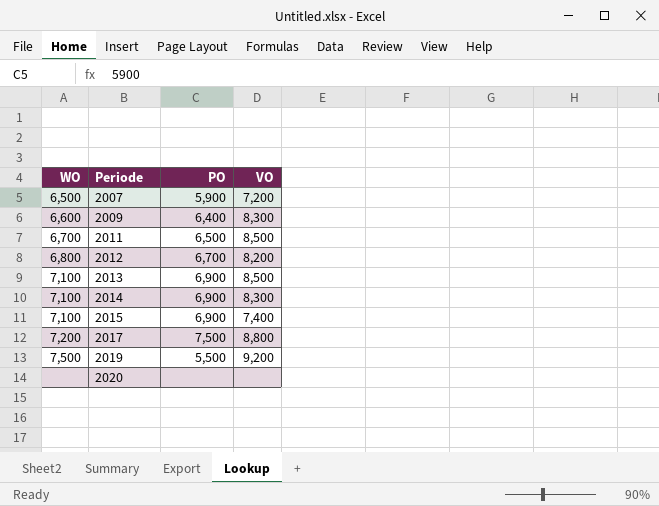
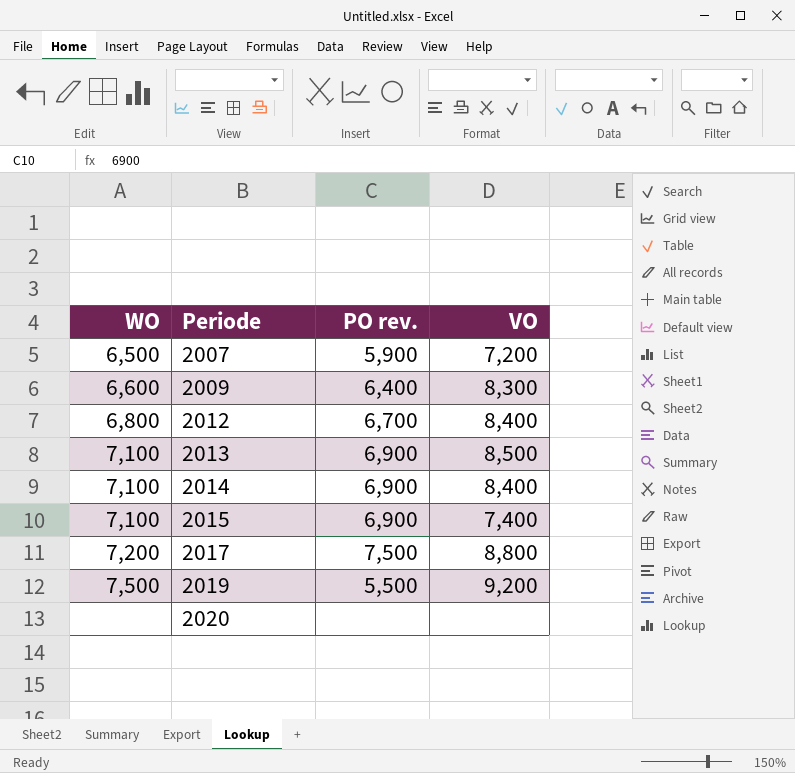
column name: PO -> PO rev.
row 2011: 6,700 | 6,500 | 8,500 -> none
2012 | VO: 8,200 -> 8,400
2014 | VO: 8,300 -> 8,400

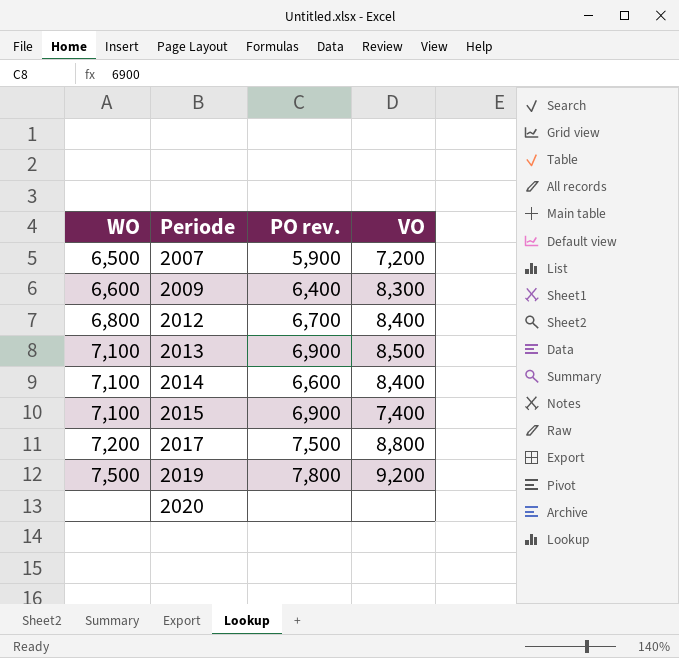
2014 | PO rev.: 6,900 -> 6,600
2019 | PO rev.: 5,500 -> 7,800

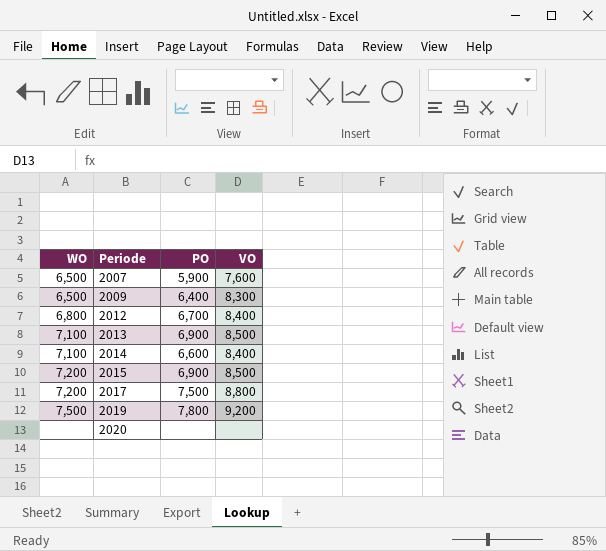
column name: PO rev. -> PO
2007 | VO: 7,200 -> 7,600
2009 | WO: 6,600 -> 6,500
2015 | WO: 7,100 -> 7,200
2015 | VO: 7,400 -> 8,500

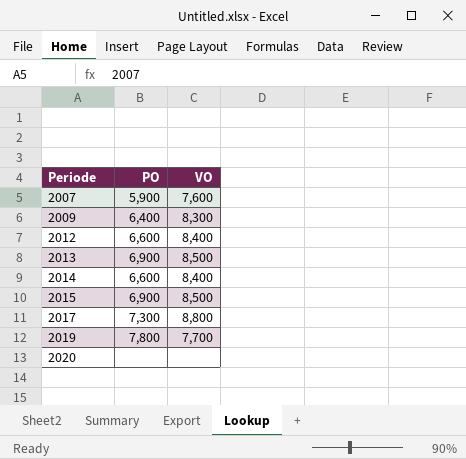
column WO | position: 1 -> none
2012 | PO: 6,700 -> 6,600
2017 | PO: 7,500 -> 7,300
2019 | VO: 9,200 -> 7,700

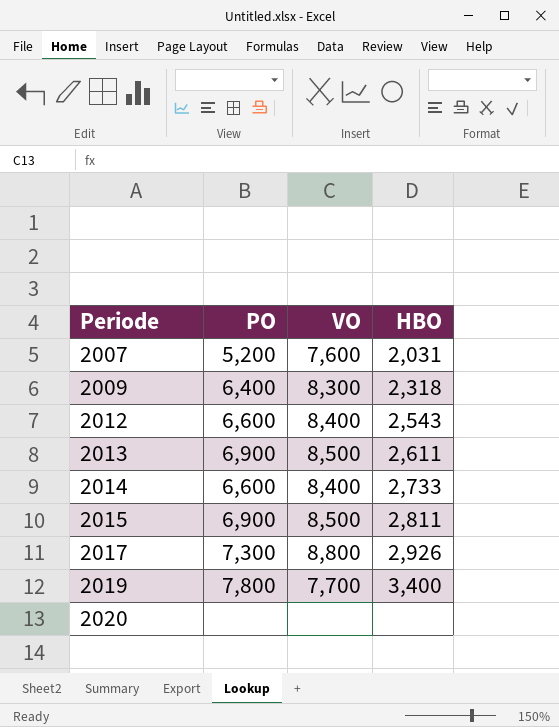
column HBO | position: none -> 4
2007 | PO: 5,900 -> 5,200

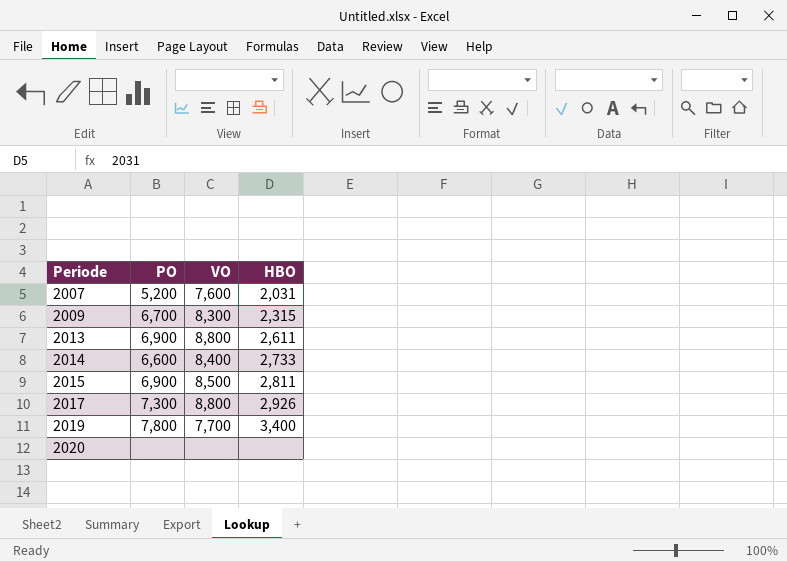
row 2012: 6,600 | 8,400 | 2,543 -> none
2009 | PO: 6,400 -> 6,700
2009 | HBO: 2,318 -> 2,315
2013 | VO: 8,500 -> 8,800

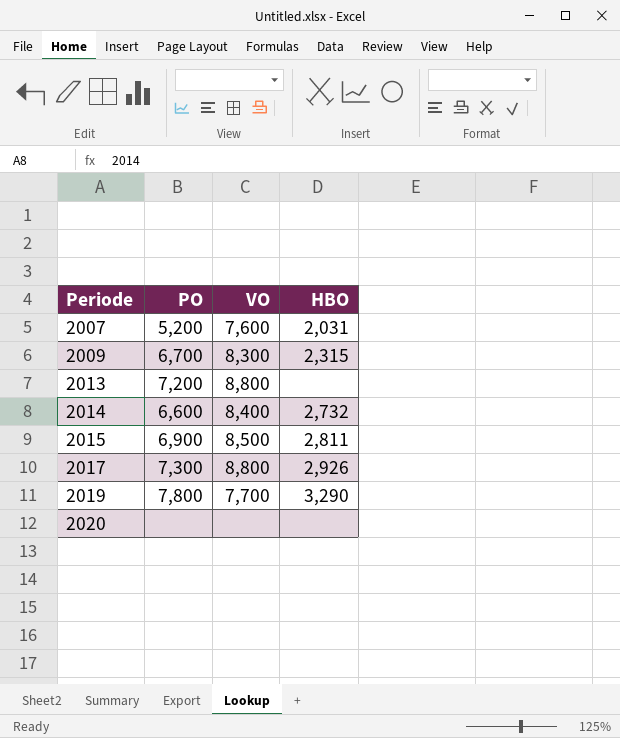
2013 | PO: 6,900 -> 7,200
2013 | HBO: 2,611 -> none
2014 | HBO: 2,733 -> 2,732
2019 | HBO: 3,400 -> 3,290

